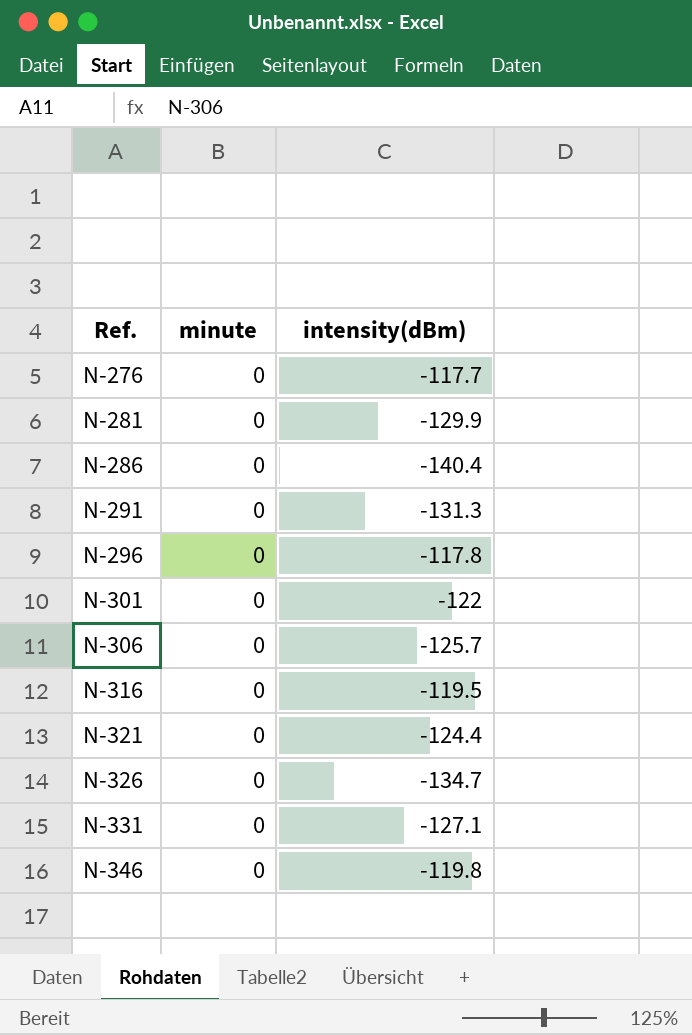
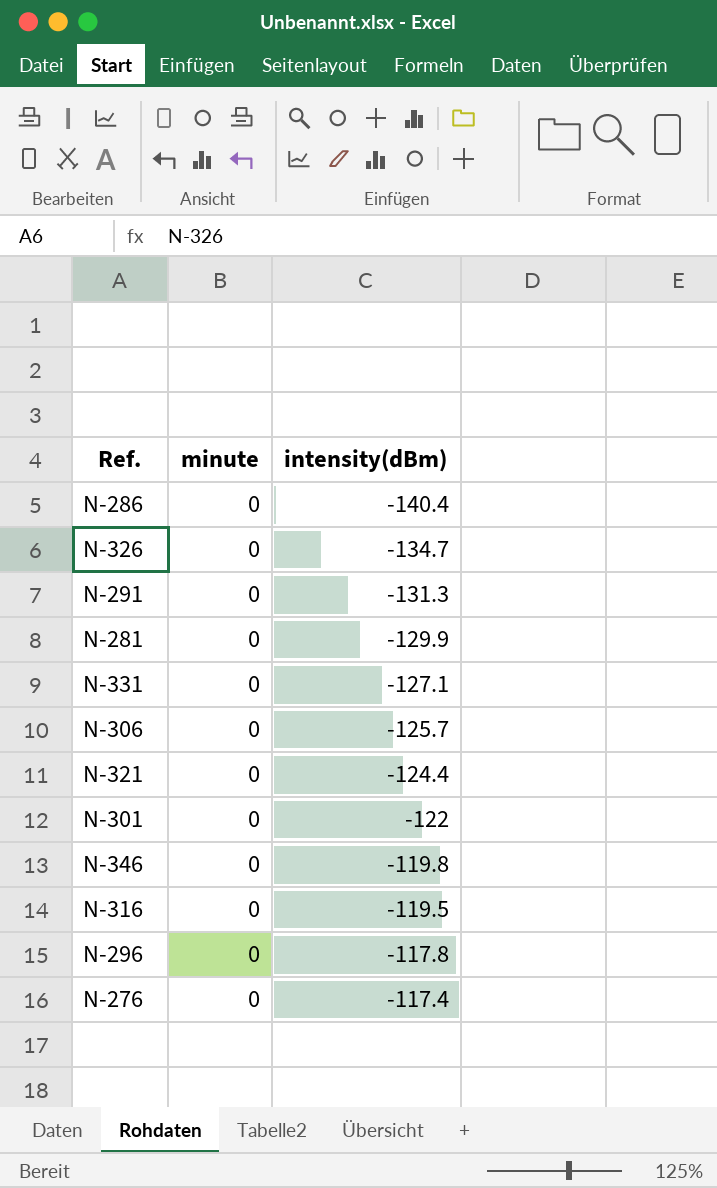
row order: Ref. ascending -> intensity(dBm) ascending
N-276 | intensity(dBm): -117.7 -> -117.4

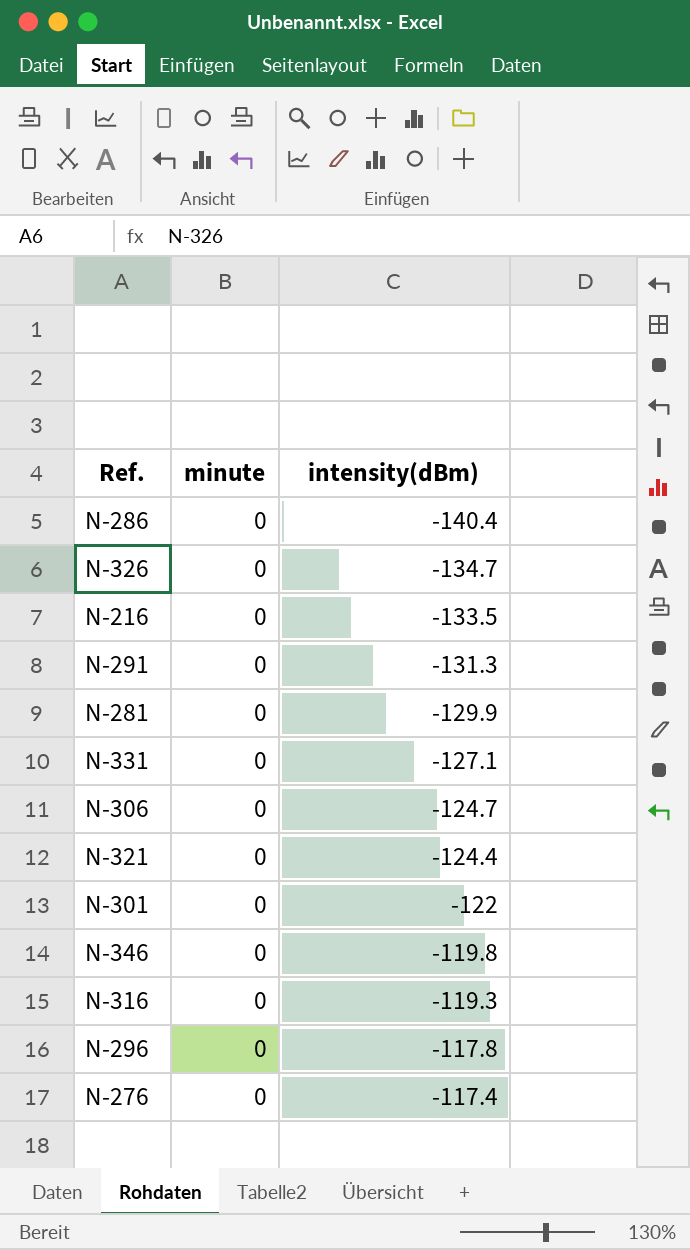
row N-216: none -> 0 | -133.5
N-306 | intensity(dBm): -125.7 -> -124.7
N-316 | intensity(dBm): -119.5 -> -119.3

